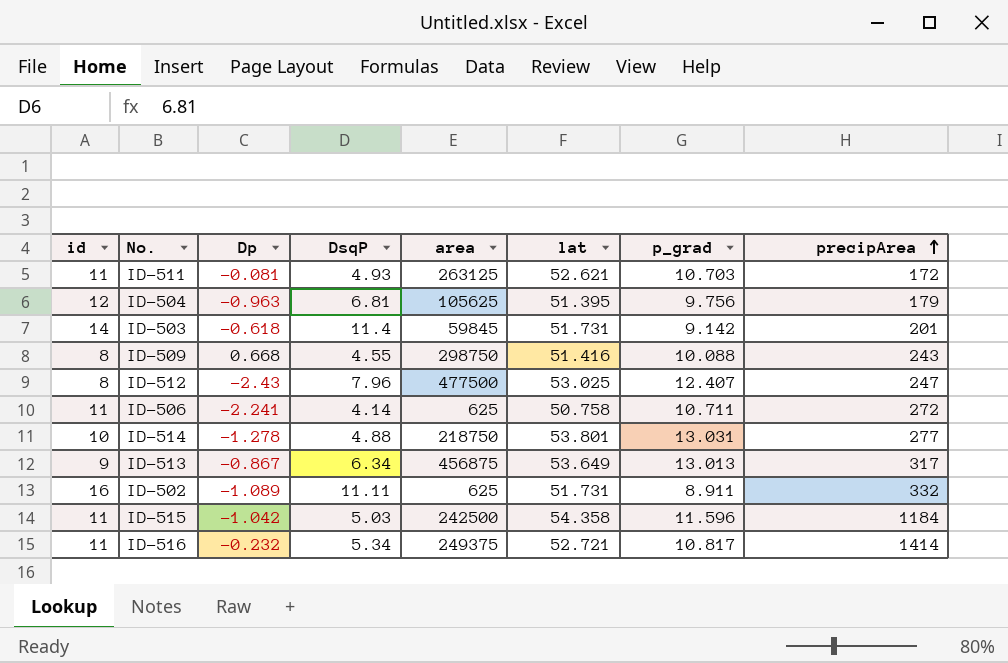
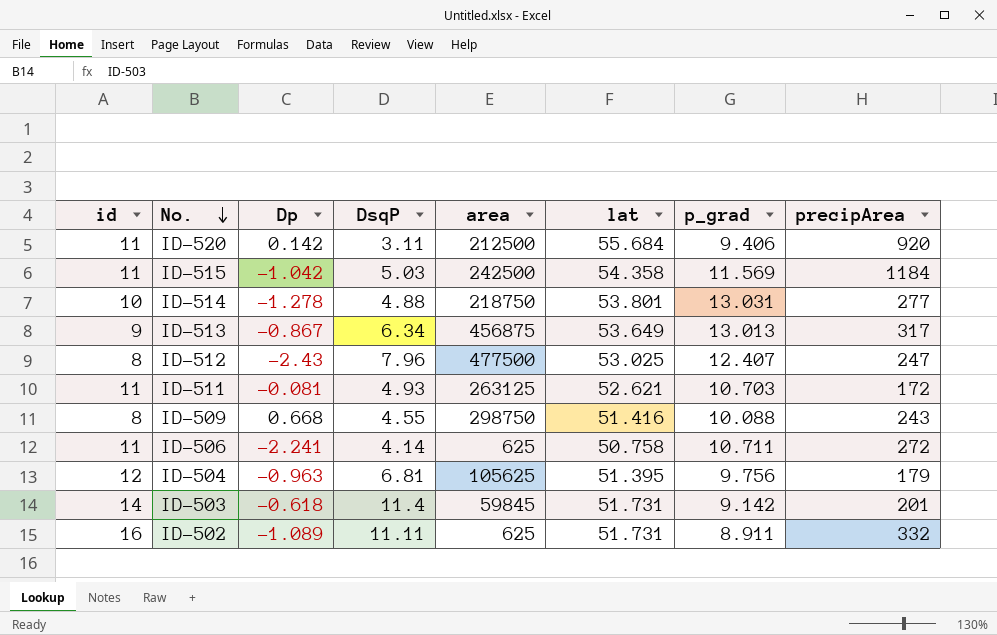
row order: precipArea ascending -> No. descending
row ID-516: 11 | -0.232 | 5.34 | 249375 | 52.721 | 10.817 | 1414 -> none
row ID-520: none -> 11 | 0.142 | 3.11 | 212500 | 55.684 | 9.406 | 920
ID-515 | p_grad: 11.596 -> 11.569

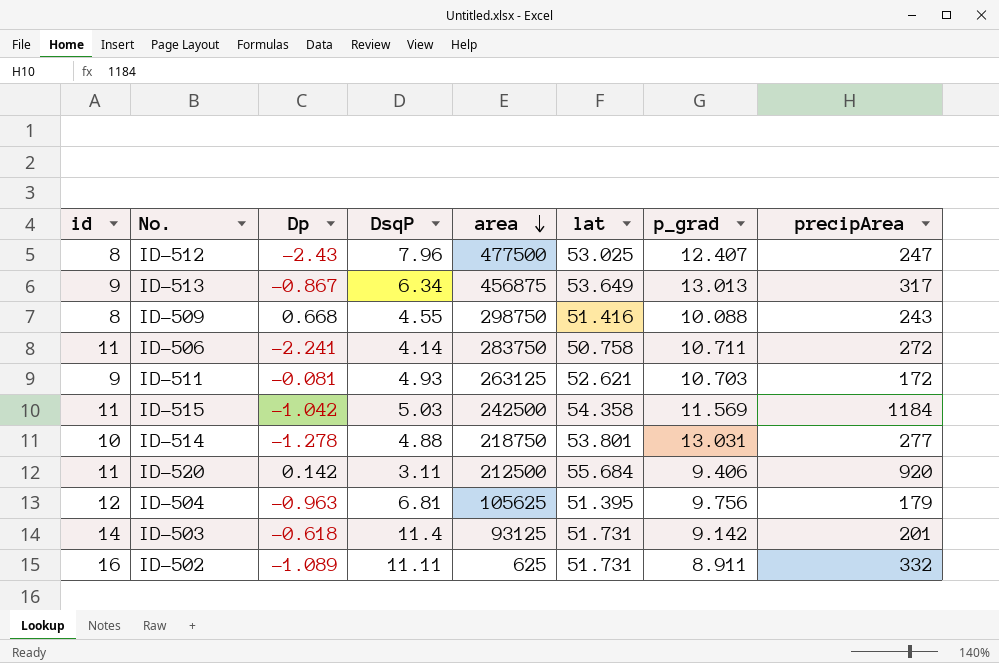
row order: No. descending -> area descending
ID-506 | area: 625 -> 283750
ID-511 | id: 11 -> 9
ID-503 | area: 59845 -> 93125

